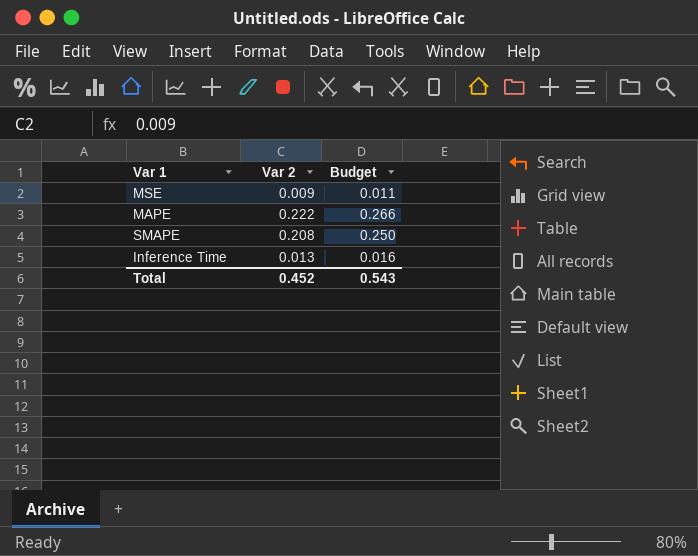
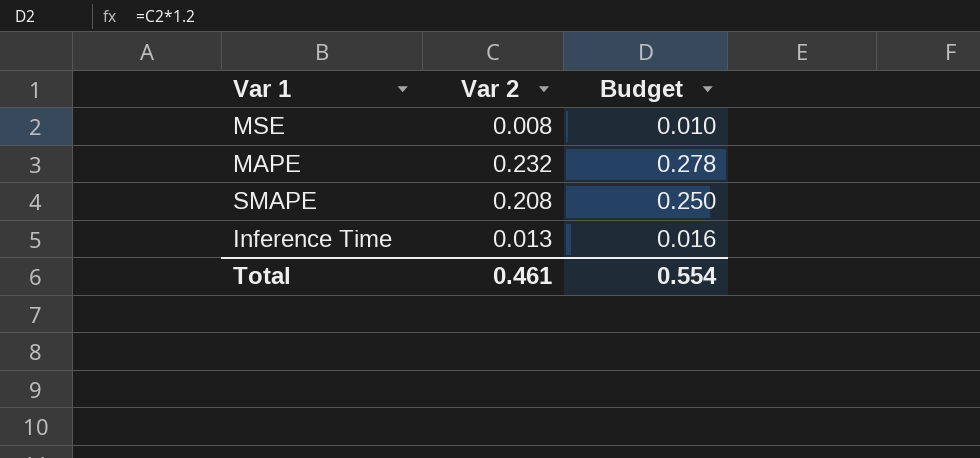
MSE | Var 2: 0.009 -> 0.008
MSE | Budget: 0.011 -> 0.010
MAPE | Var 2: 0.222 -> 0.232
MAPE | Budget: 0.266 -> 0.278
Total | Var 2: 0.452 -> 0.461
Total | Budget: 0.543 -> 0.554

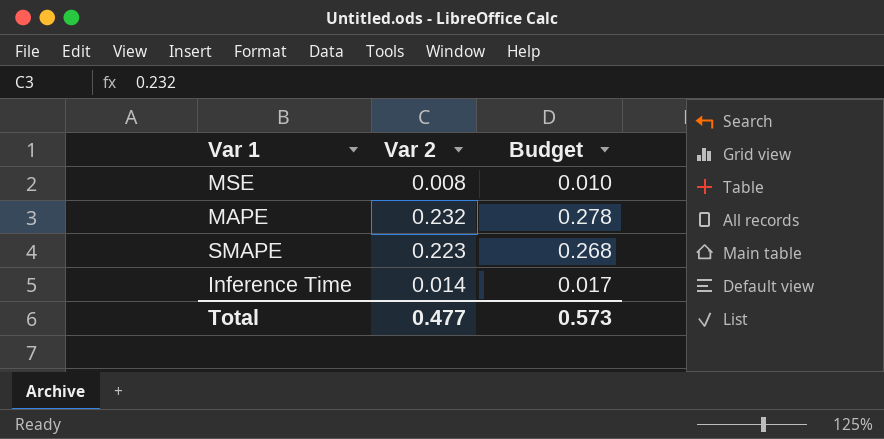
SMAPE | Var 2: 0.208 -> 0.223
SMAPE | Budget: 0.250 -> 0.268
Inference Time | Var 2: 0.013 -> 0.014
Inference Time | Budget: 0.016 -> 0.017
Total | Var 2: 0.461 -> 0.477
Total | Budget: 0.554 -> 0.573

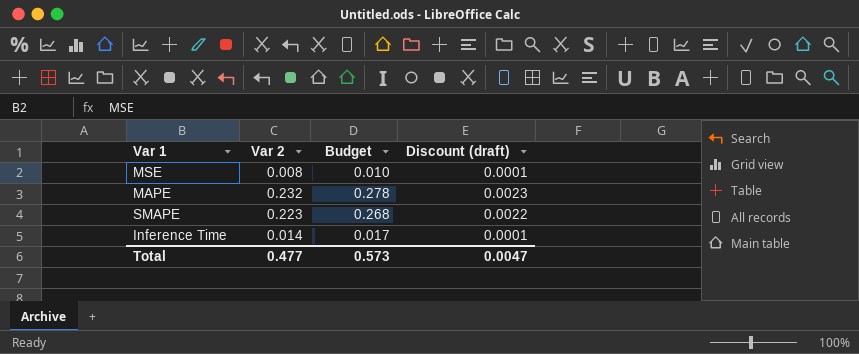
column Discount (draft) | formula: none -> [Var 2] * 0.01

